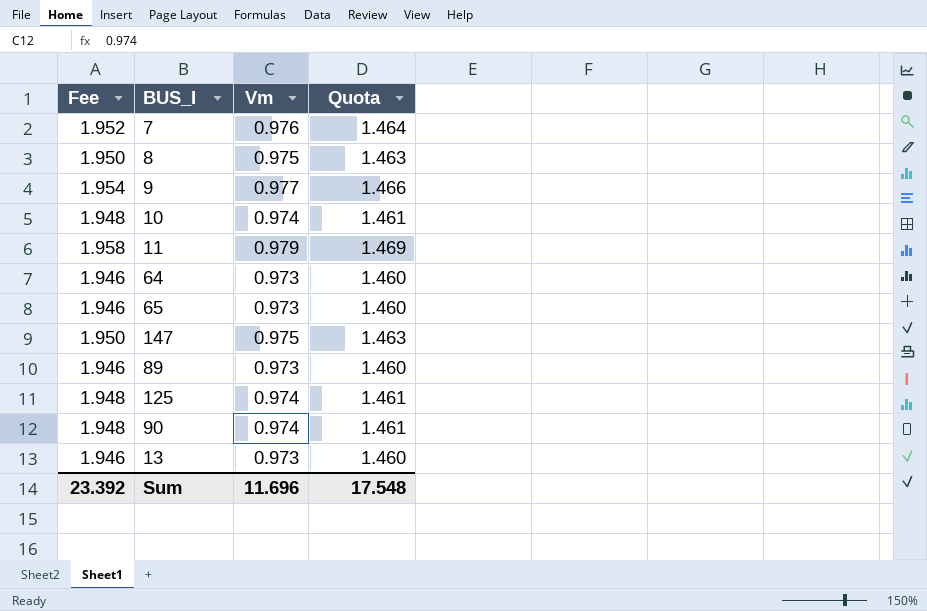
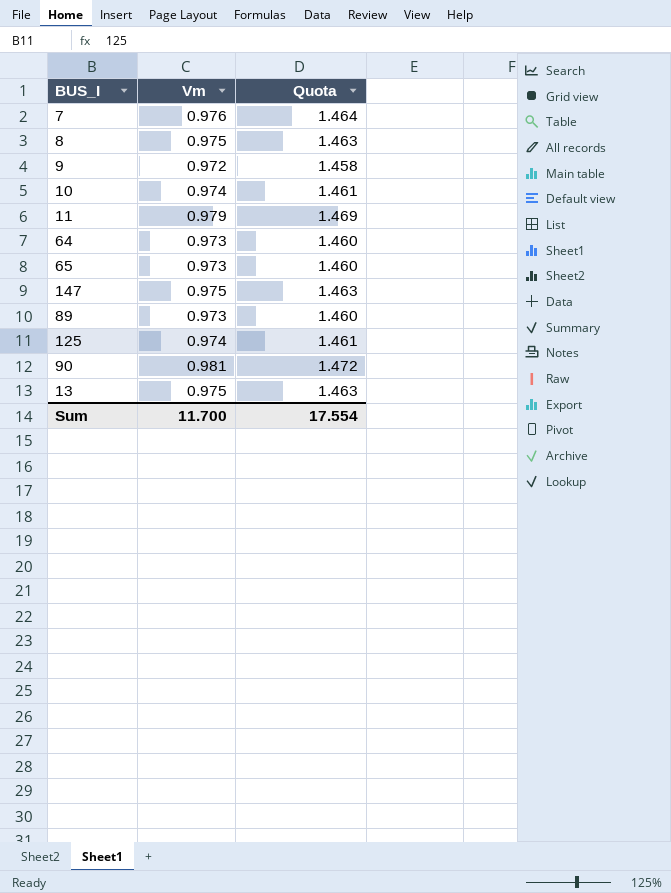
column Fee | formula: [Vm] * 2 -> none
9 | Vm: 0.977 -> 0.972
9 | Quota: 1.466 -> 1.458
90 | Vm: 0.974 -> 0.981
90 | Quota: 1.461 -> 1.472
13 | Vm: 0.973 -> 0.975
13 | Quota: 1.460 -> 1.463
Sum | Vm: 11.696 -> 11.700
Sum | Quota: 17.548 -> 17.554

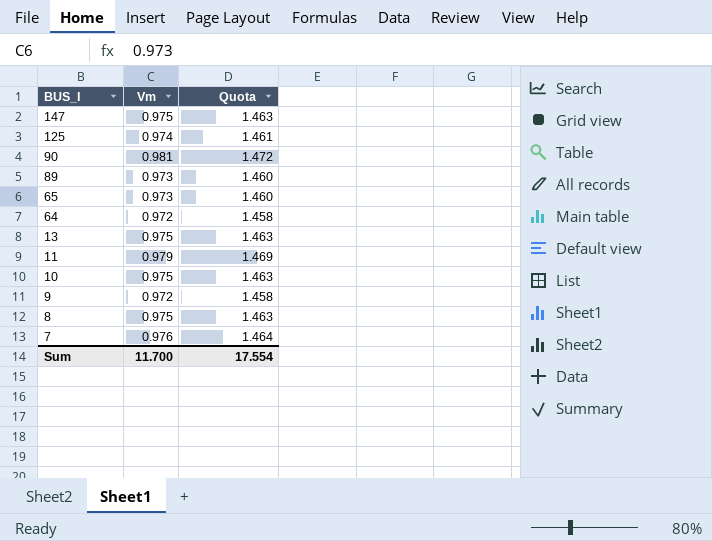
row order: none -> BUS_I descending
64 | Vm: 0.973 -> 0.972
64 | Quota: 1.460 -> 1.458
10 | Vm: 0.974 -> 0.975
10 | Quota: 1.461 -> 1.463

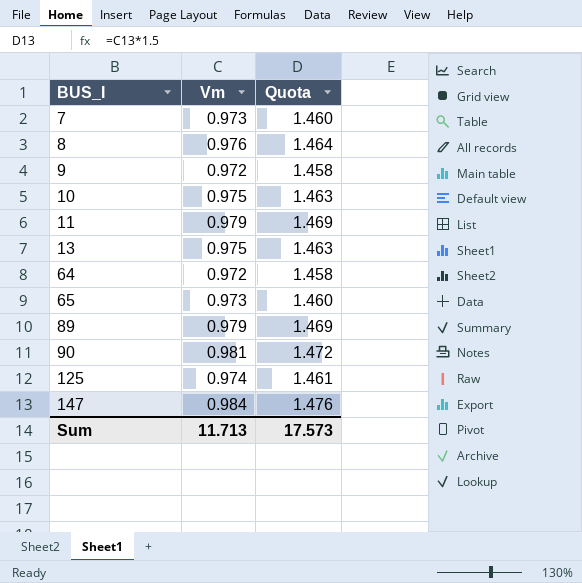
row order: BUS_I descending -> BUS_I ascending
7 | Vm: 0.976 -> 0.973
7 | Quota: 1.464 -> 1.460
8 | Vm: 0.975 -> 0.976
8 | Quota: 1.463 -> 1.464
89 | Vm: 0.973 -> 0.979
89 | Quota: 1.460 -> 1.469
147 | Vm: 0.975 -> 0.984
147 | Quota: 1.463 -> 1.476
Sum | Vm: 11.700 -> 11.713
Sum | Quota: 17.554 -> 17.573

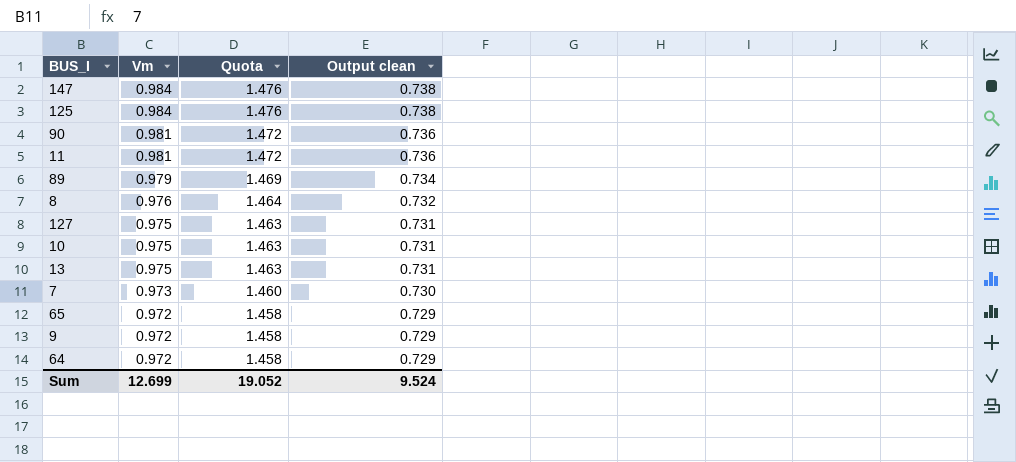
row order: BUS_I ascending -> Vm descending
column Output clean | formula: none -> [Vm] * 0.75
125 | Vm: 0.974 -> 0.984
125 | Quota: 1.461 -> 1.476
11 | Vm: 0.979 -> 0.981
11 | Quota: 1.469 -> 1.472
row 127: none -> 0.975 | 1.463 | 0.731
65 | Vm: 0.973 -> 0.972
65 | Quota: 1.460 -> 1.458
Sum | Vm: 11.713 -> 12.699
Sum | Quota: 17.573 -> 19.052

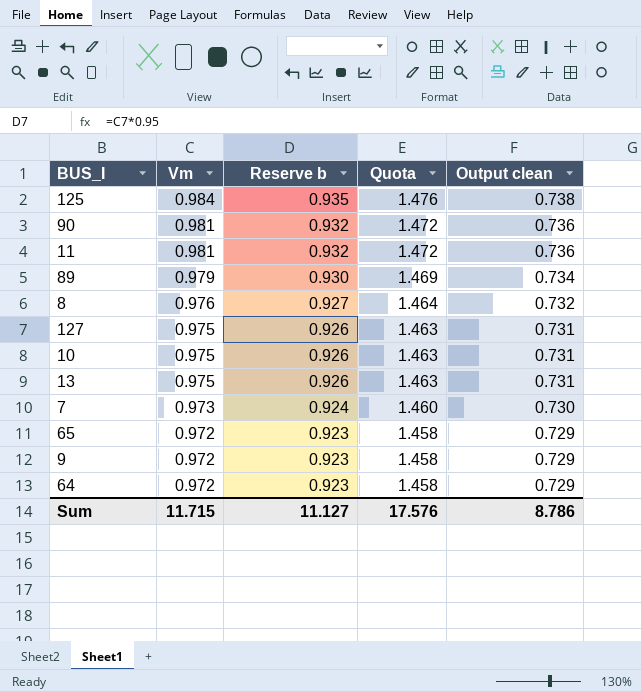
column Reserve b | formula: none -> [Vm] * 0.95
row 147: 0.984 | 1.476 | 0.738 -> none
Sum | Vm: 12.699 -> 11.715
Sum | Quota: 19.052 -> 17.576
Sum | Output clean: 9.524 -> 8.786

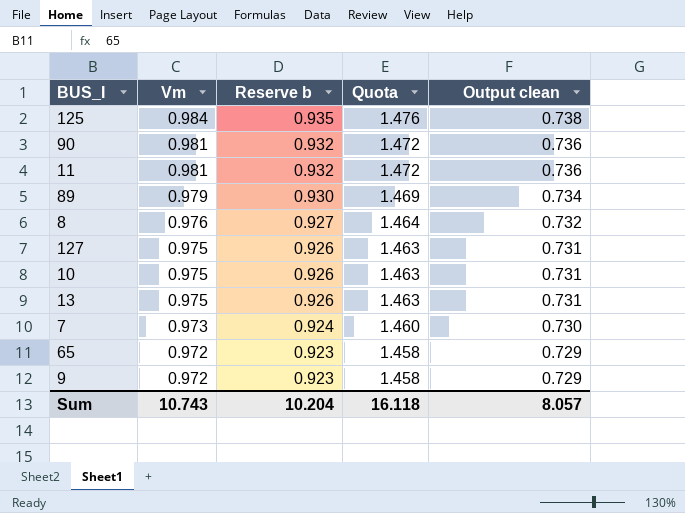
row 64: 0.972 | 0.923 | 1.458 | 0.729 -> none
Sum | Vm: 11.715 -> 10.743
Sum | Reserve b: 11.127 -> 10.204
Sum | Quota: 17.576 -> 16.118
Sum | Output clean: 8.786 -> 8.057

